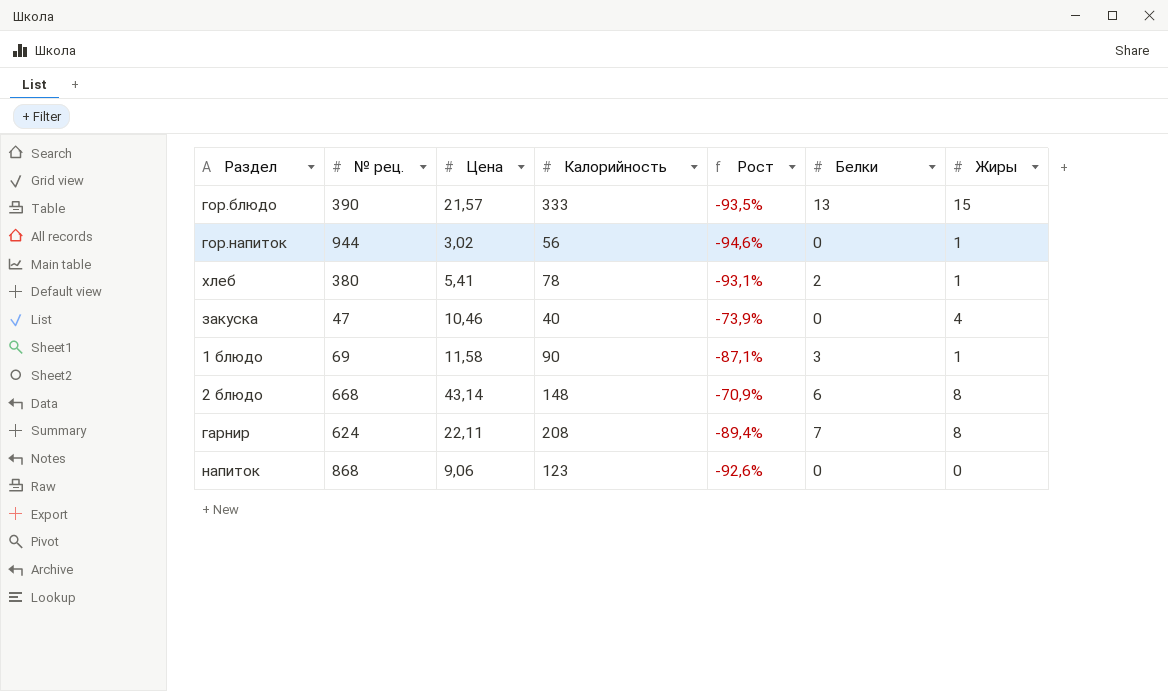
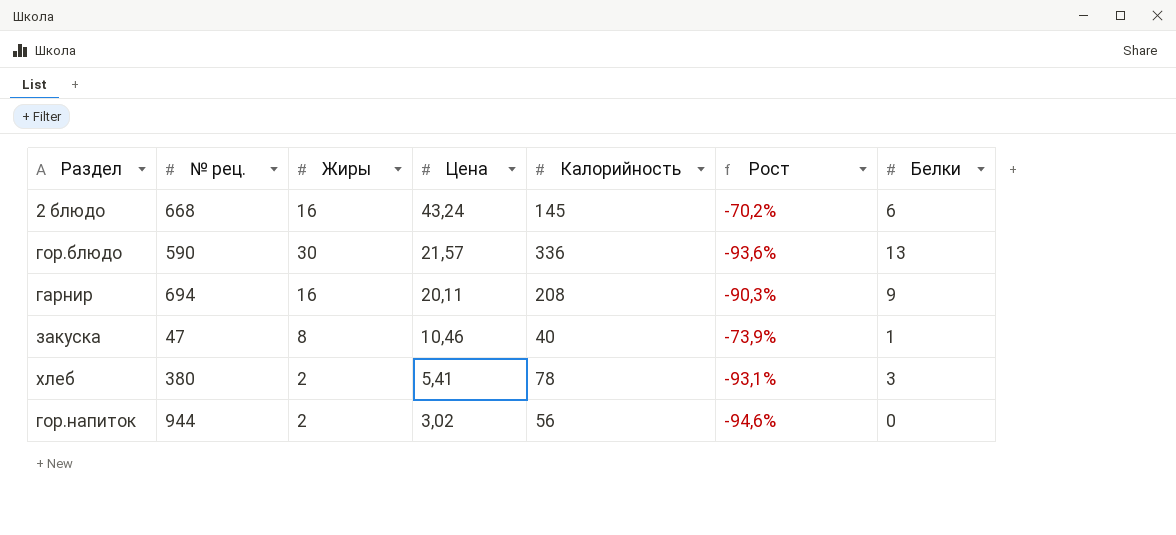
row order: none -> Цена descending
column Жиры | position: 7 -> 3
row 1 блюдо: 69 | 11,58 | 90 | -87,1% | 3 | 1 -> none
row напиток: 868 | 9,06 | 123 | -92,6% | 0 | 0 -> none
2 блюдо | Жиры: 8 -> 16
2 блюдо | Цена: 43,14 -> 43,24
2 блюдо | Калорийность: 148 -> 145
2 блюдо | Рост: -70,9% -> -70,2%
гор.блюдо | № рец.: 390 -> 590
гор.блюдо | Жиры: 15 -> 30
гор.блюдо | Калорийность: 333 -> 336
гор.блюдо | Рост: -93,5% -> -93,6%
гарнир | № рец.: 624 -> 694
гарнир | Жиры: 8 -> 16
гарнир | Цена: 22,11 -> 20,11
гарнир | Рост: -89,4% -> -90,3%
гарнир | Белки: 7 -> 9
закуска | Жиры: 4 -> 8
закуска | Белки: 0 -> 1
хлеб | Жиры: 1 -> 2
хлеб | Белки: 2 -> 3
гор.напиток | Жиры: 1 -> 2

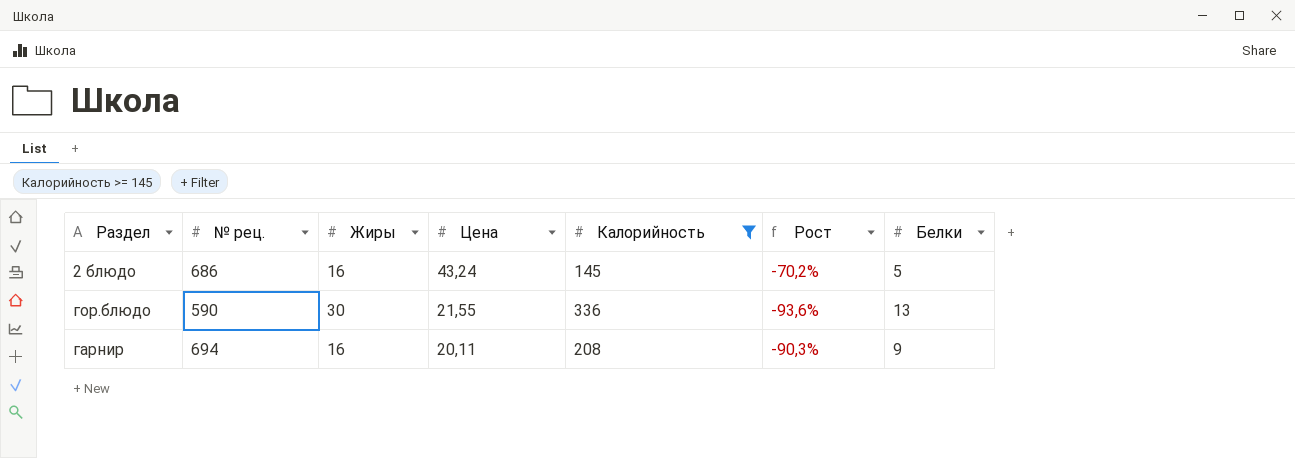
filter: none -> Калорийность >= 145
2 блюдо | № рец.: 668 -> 686
2 блюдо | Белки: 6 -> 5
гор.блюдо | Цена: 21,57 -> 21,55

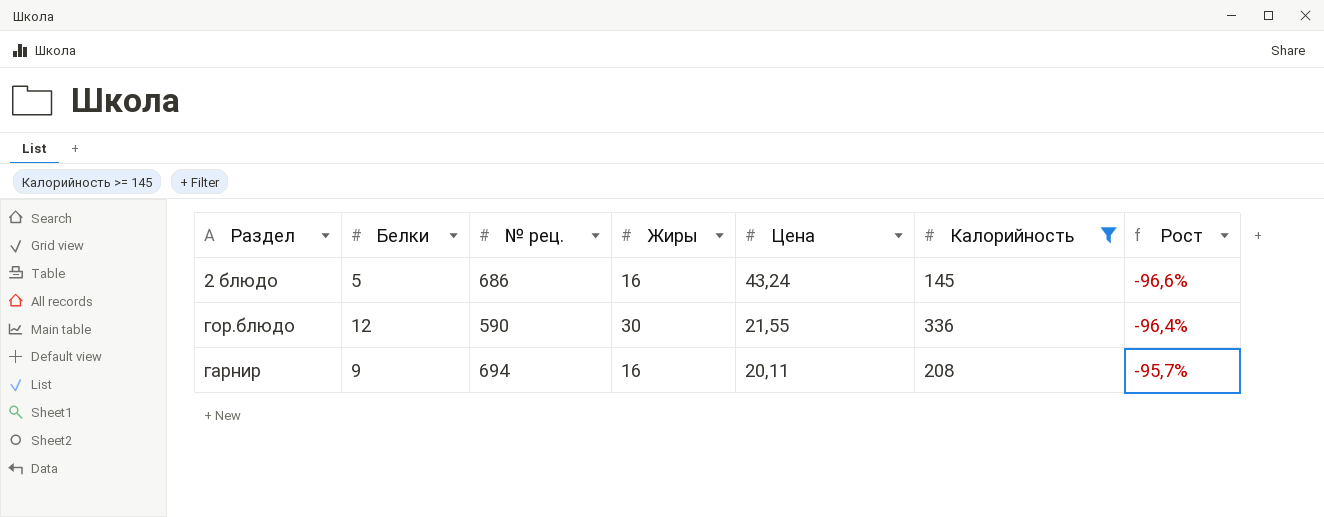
column Белки | position: 7 -> 2
column Рост | formula: ([Цена] - [Калорийность]) / [Калорийность] -> ([Белки] - [Калорийность]) / [Калорийность]
гор.блюдо | Белки: 13 -> 12

